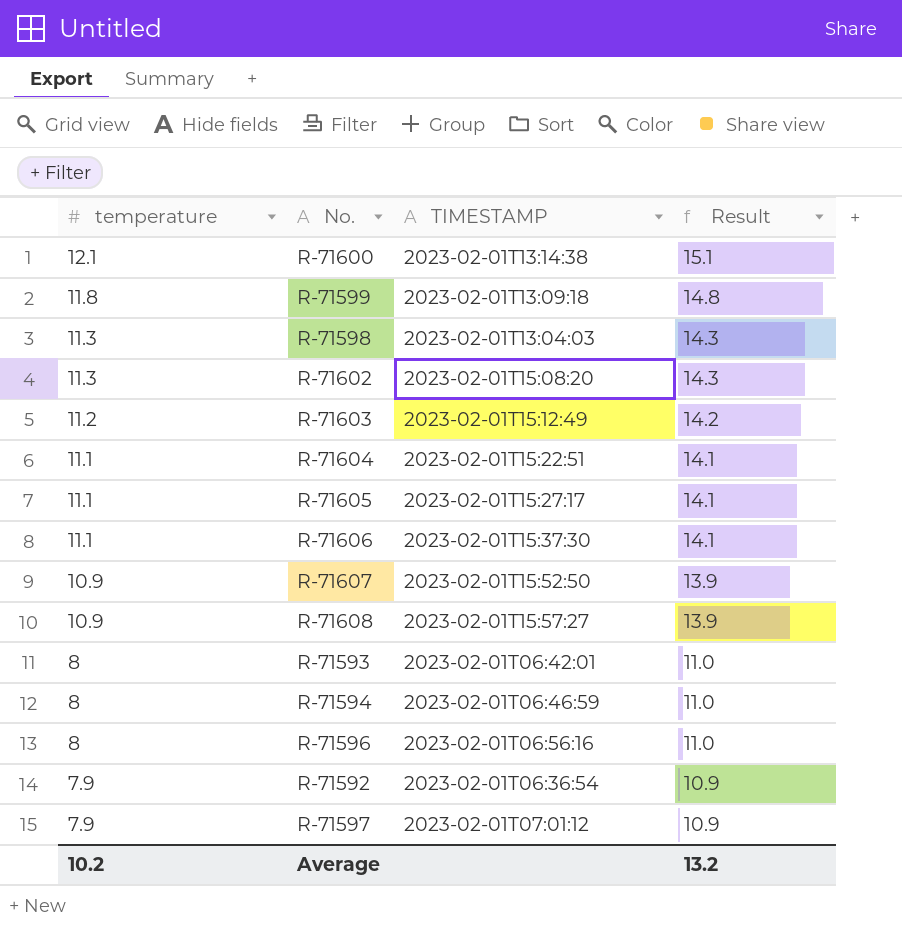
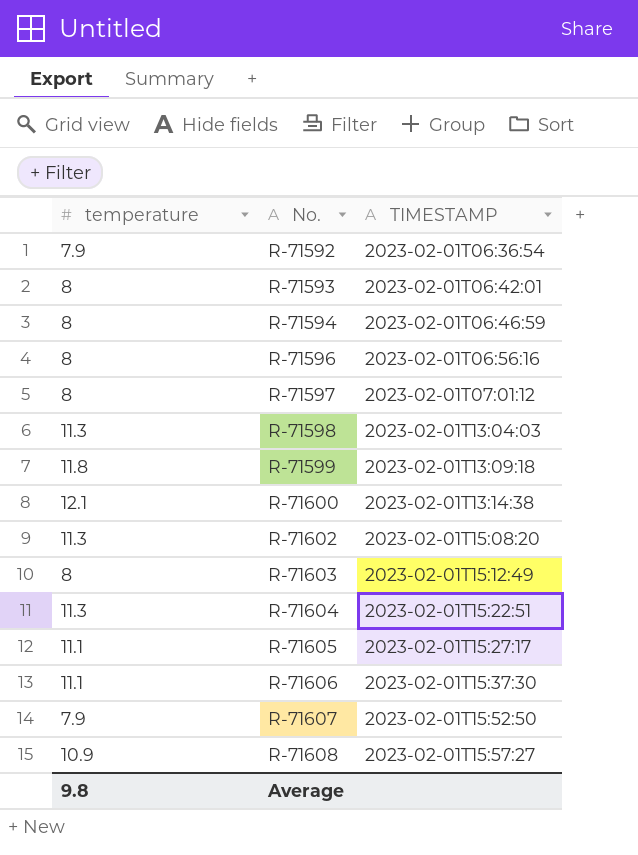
row order: temperature descending -> No. ascending
column Result | formula: [temperature] + 3 -> none
R-71597 | temperature: 7.9 -> 8
R-71603 | temperature: 11.2 -> 8
R-71604 | temperature: 11.1 -> 11.3
R-71607 | temperature: 10.9 -> 7.9
Average | temperature: 10.2 -> 9.8

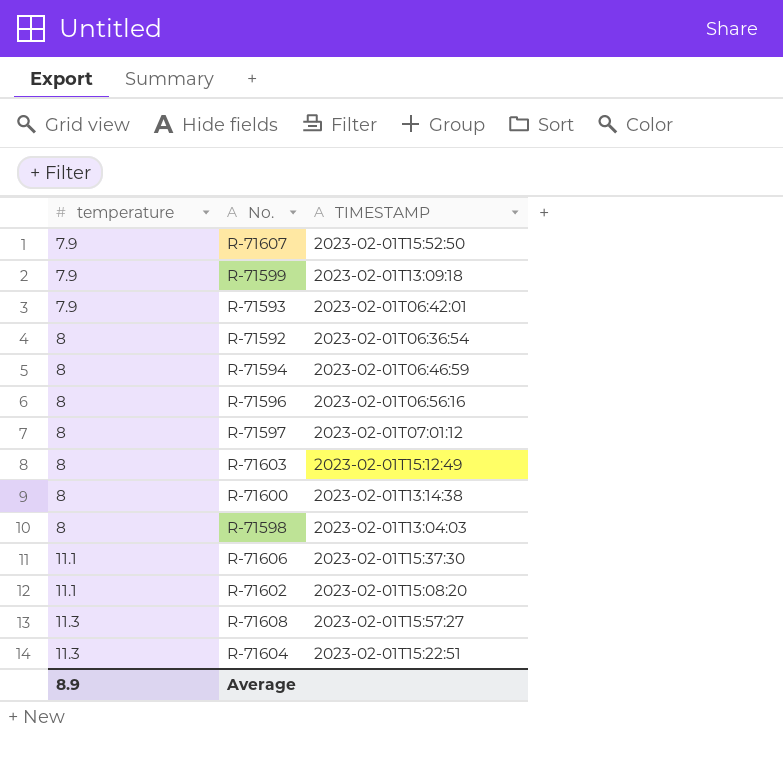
row order: No. ascending -> temperature ascending
row R-71605: 11.1 | 2023-02-01T15:27:17 -> none
R-71599 | temperature: 11.8 -> 7.9
R-71593 | temperature: 8 -> 7.9
R-71592 | temperature: 7.9 -> 8
R-71600 | temperature: 12.1 -> 8
R-71598 | temperature: 11.3 -> 8
R-71602 | temperature: 11.3 -> 11.1
R-71608 | temperature: 10.9 -> 11.3
Average | temperature: 9.8 -> 8.9

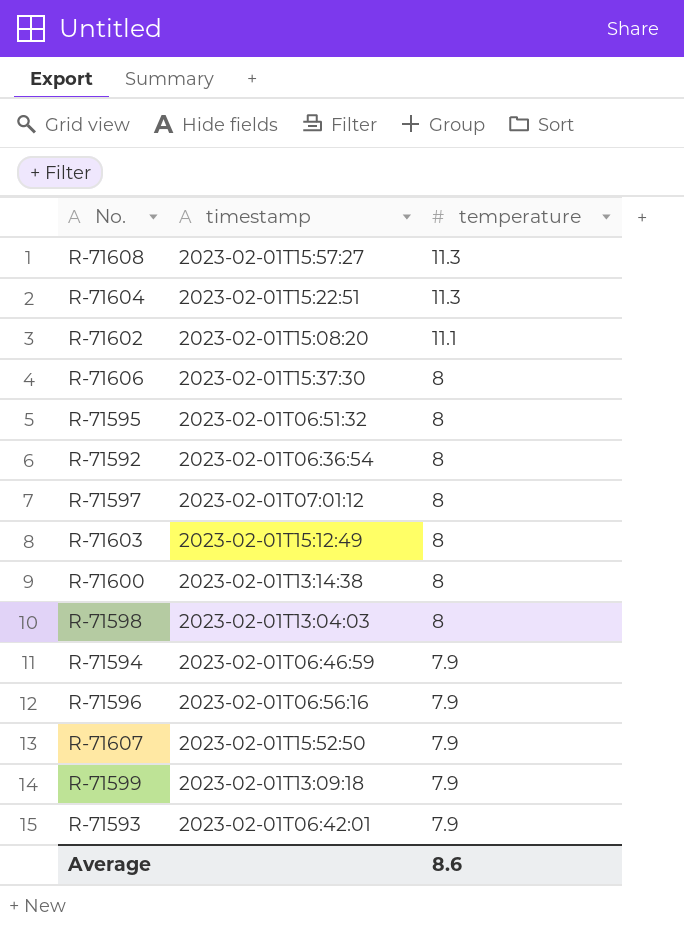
row order: temperature ascending -> temperature descending
column name: TIMESTAMP -> timestamp
column temperature | position: 1 -> 3
R-71606 | temperature: 11.1 -> 8
row R-71595: none -> 2023-02-01T06:51:32 | 8
R-71594 | temperature: 8 -> 7.9
R-71596 | temperature: 8 -> 7.9
Average | temperature: 8.9 -> 8.6

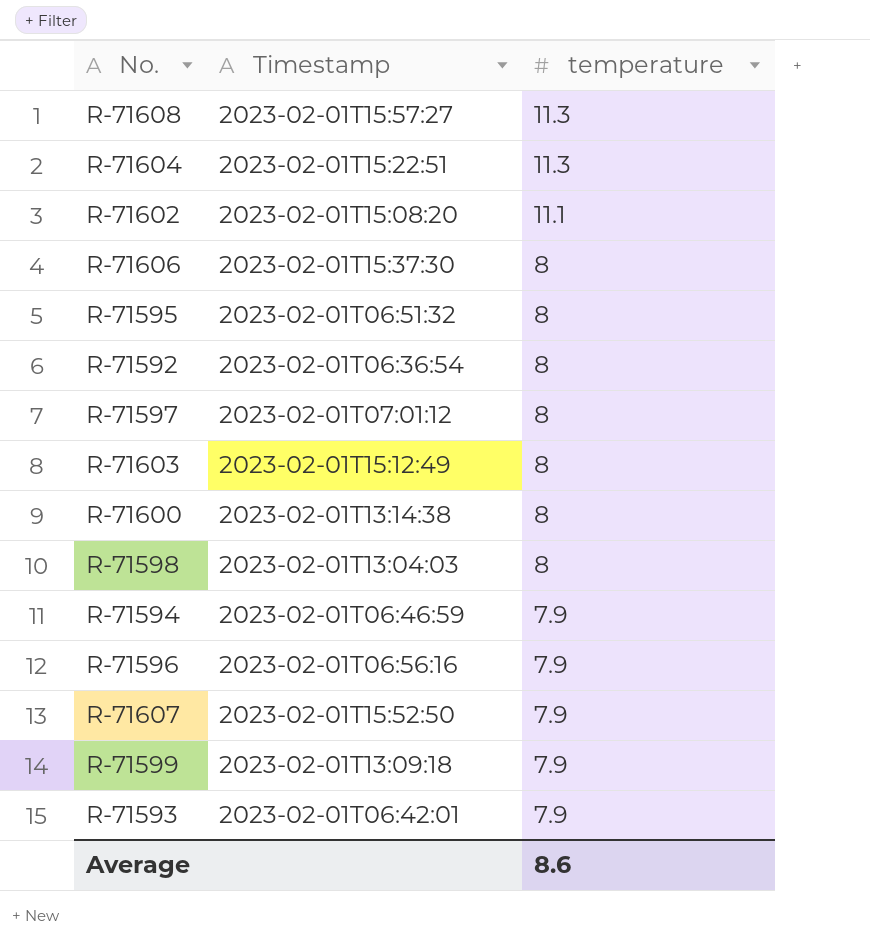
column name: timestamp -> Timestamp

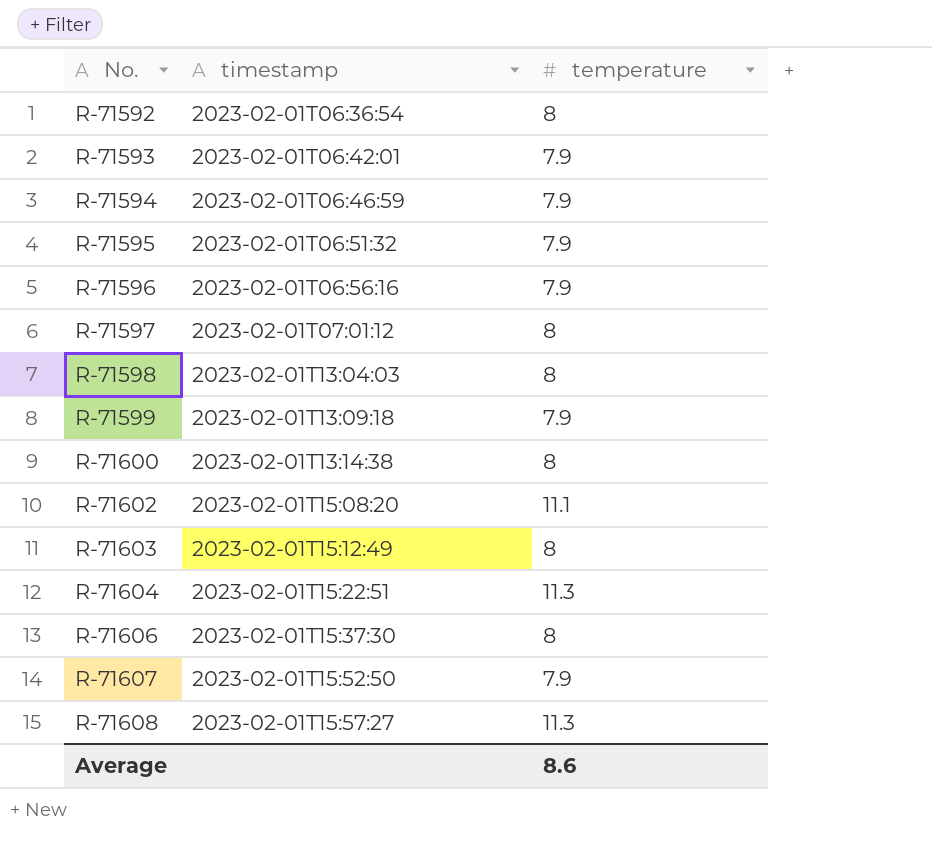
row order: temperature descending -> No. ascending
column name: Timestamp -> timestamp
R-71595 | temperature: 8 -> 7.9

